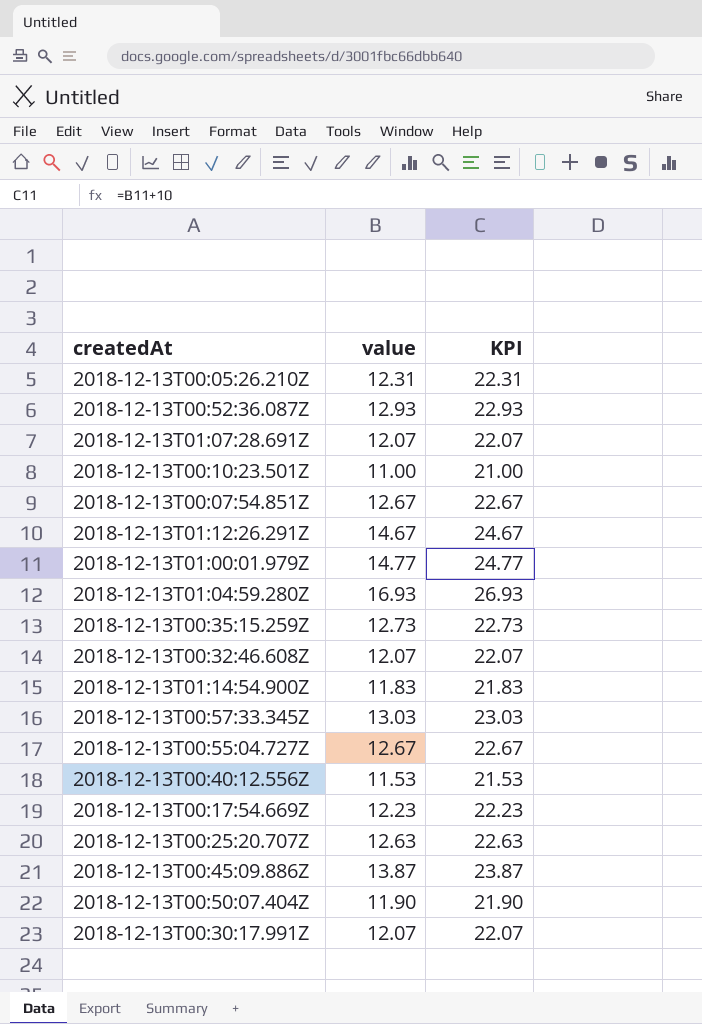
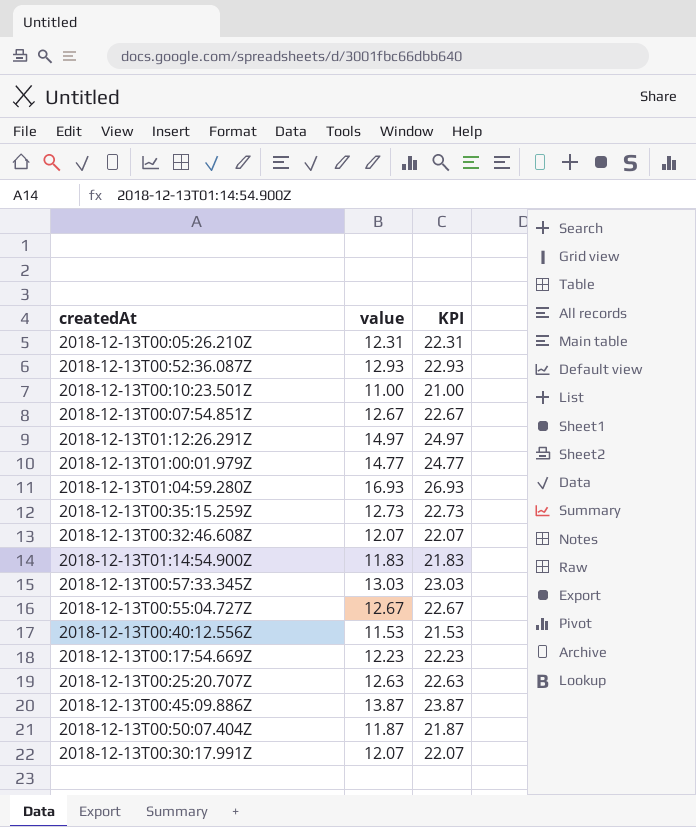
row 2018-12-13T01:07:28.691Z: 12.07 | 22.07 -> none
2018-12-13T01:12:26.291Z | value: 14.67 -> 14.97
2018-12-13T01:12:26.291Z | KPI: 24.67 -> 24.97
2018-12-13T00:50:07.404Z | value: 11.90 -> 11.87
2018-12-13T00:50:07.404Z | KPI: 21.90 -> 21.87

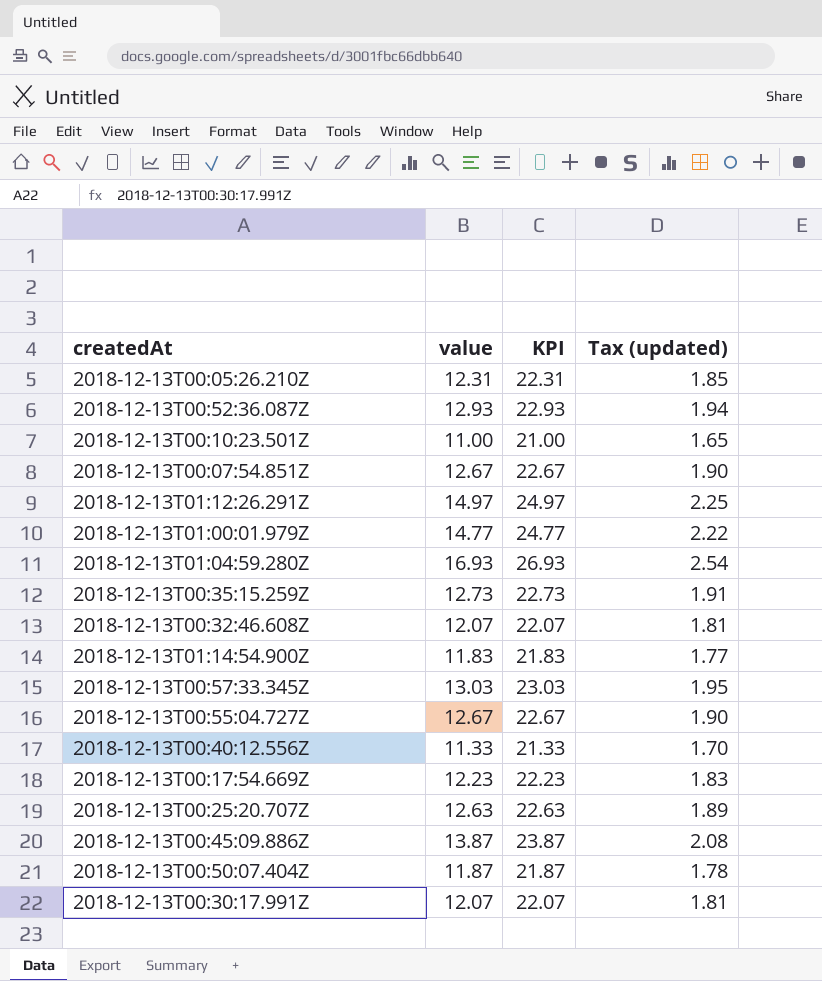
column Tax (updated) | formula: none -> [value] * 0.15
2018-12-13T00:40:12.556Z | value: 11.53 -> 11.33
2018-12-13T00:40:12.556Z | KPI: 21.53 -> 21.33

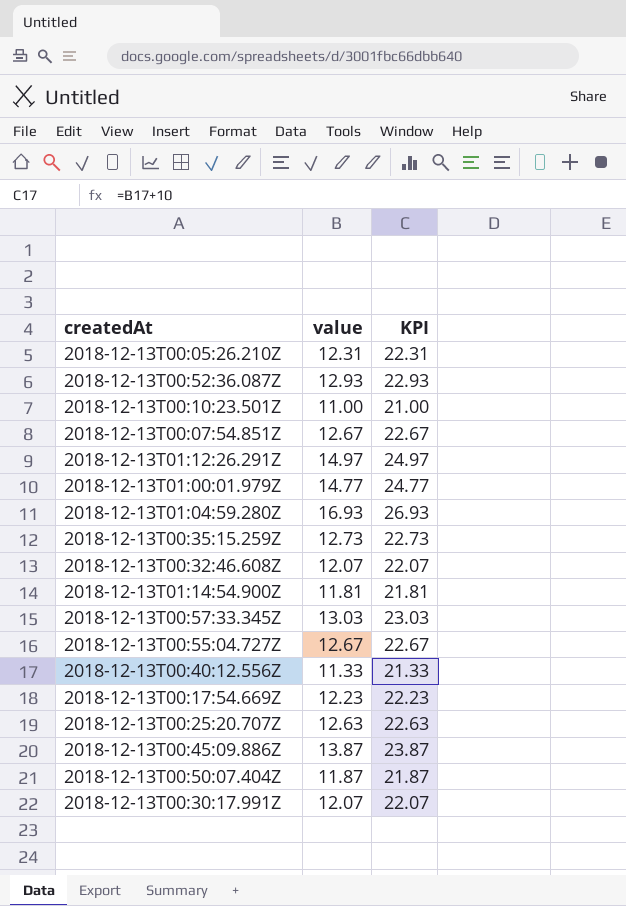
column Tax (updated) | formula: [value] * 0.15 -> none
2018-12-13T01:14:54.900Z | value: 11.83 -> 11.81
2018-12-13T01:14:54.900Z | KPI: 21.83 -> 21.81

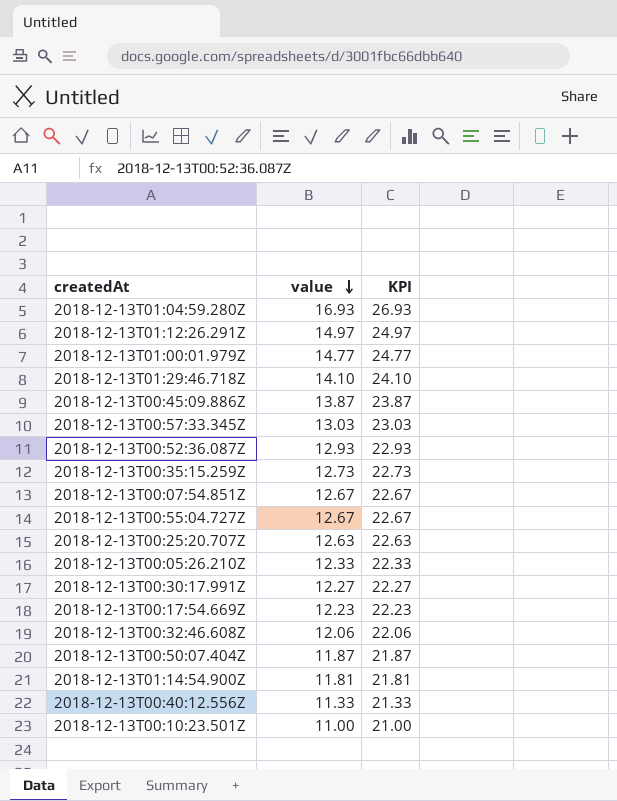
row order: none -> value descending
row 2018-12-13T01:29:46.718Z: none -> 14.10 | 24.10
2018-12-13T00:05:26.210Z | value: 12.31 -> 12.33
2018-12-13T00:05:26.210Z | KPI: 22.31 -> 22.33
2018-12-13T00:30:17.991Z | value: 12.07 -> 12.27
2018-12-13T00:30:17.991Z | KPI: 22.07 -> 22.27
2018-12-13T00:32:46.608Z | value: 12.07 -> 12.06
2018-12-13T00:32:46.608Z | KPI: 22.07 -> 22.06

